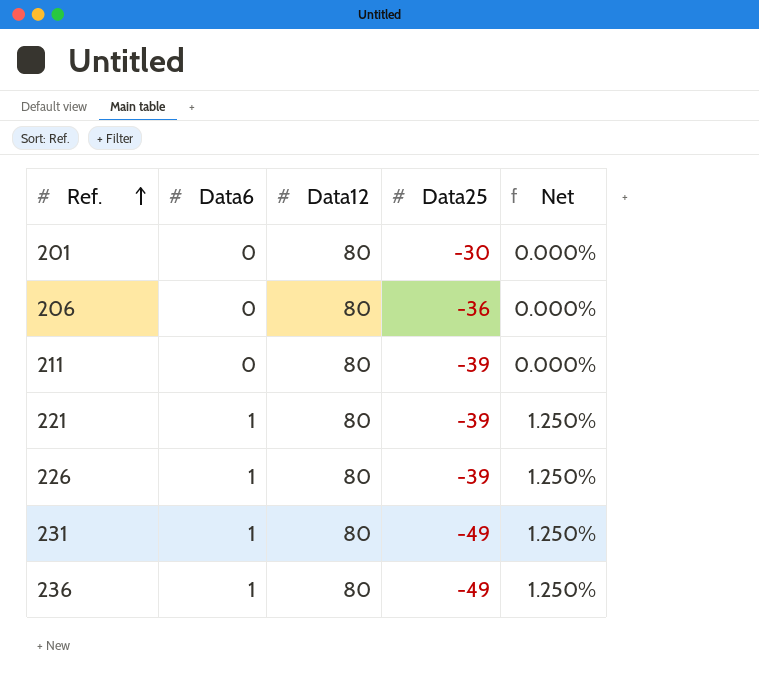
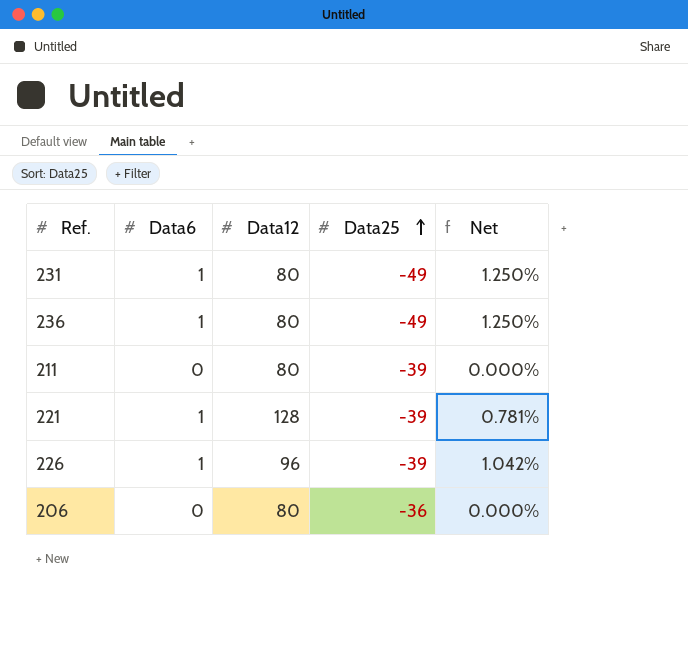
row order: Ref. ascending -> Data25 ascending
row 201: 0 | 80 | -30 | 0.000% -> none
221 | Data12: 80 -> 128
221 | Net: 1.250% -> 0.781%
226 | Data12: 80 -> 96
226 | Net: 1.250% -> 1.042%

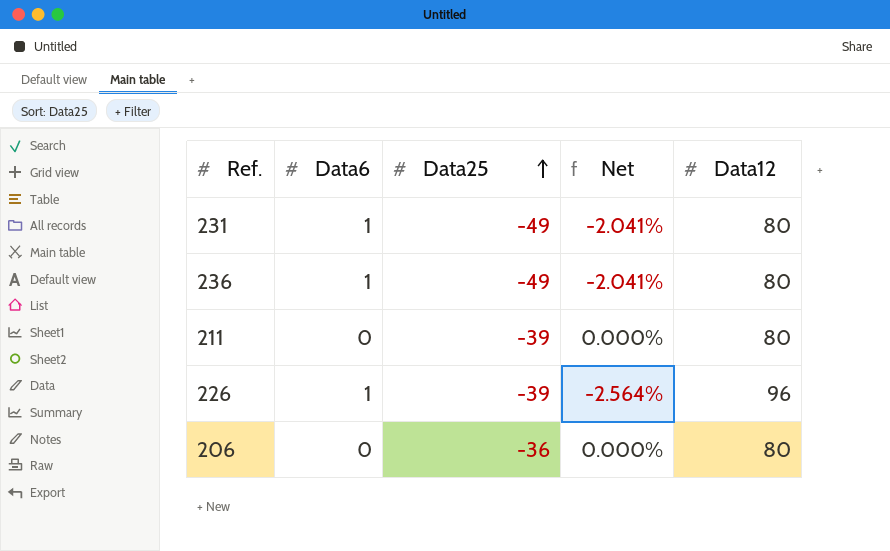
column Net | formula: [Data6] / [Data12] -> [Data6] / [Data25]
column Data12 | position: 3 -> 5
row 221: 1 | 128 | -39 | 0.781% -> none

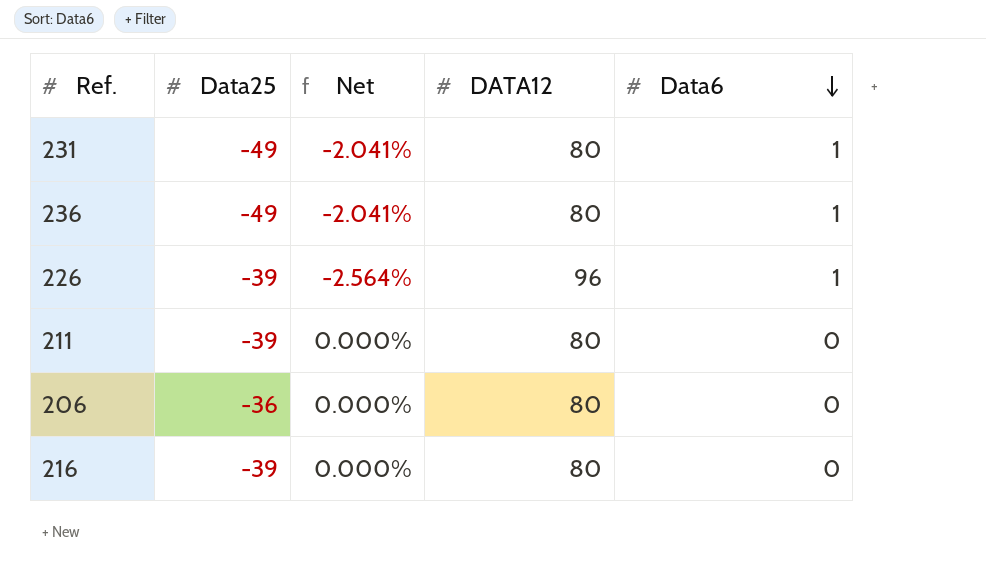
row order: Data25 ascending -> Data6 descending
column name: Data12 -> DATA12
column Data6 | position: 2 -> 5
row 216: none -> -39 | 0.000% | 80 | 0

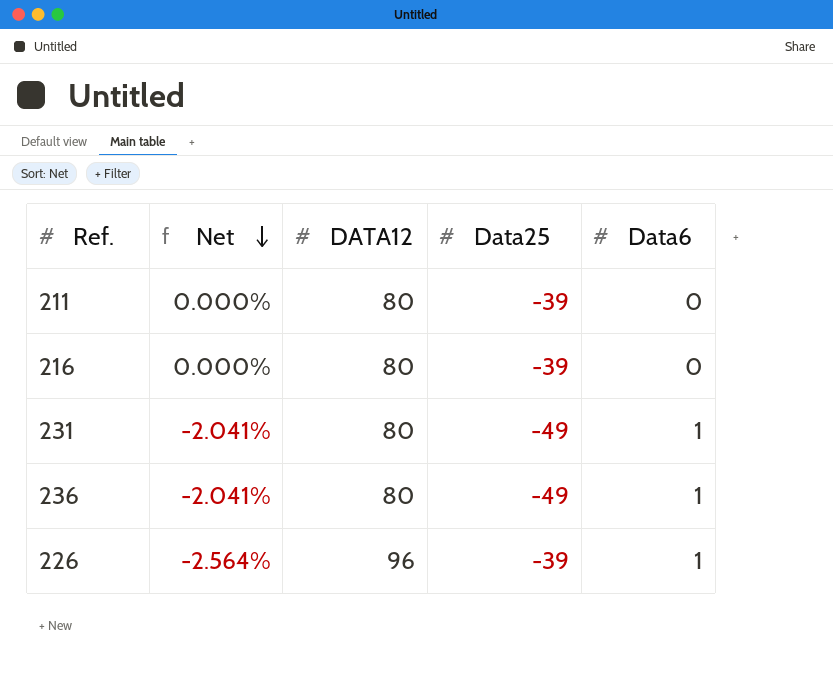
row order: Data6 descending -> Net descending
column Data25 | position: 2 -> 4
row 206: -36 | 0.000% | 80 | 0 -> none

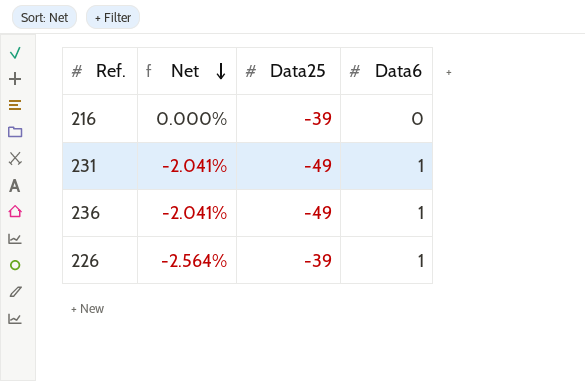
column DATA12 | position: 3 -> none
row 211: 0.000% | 80 | -39 | 0 -> none

